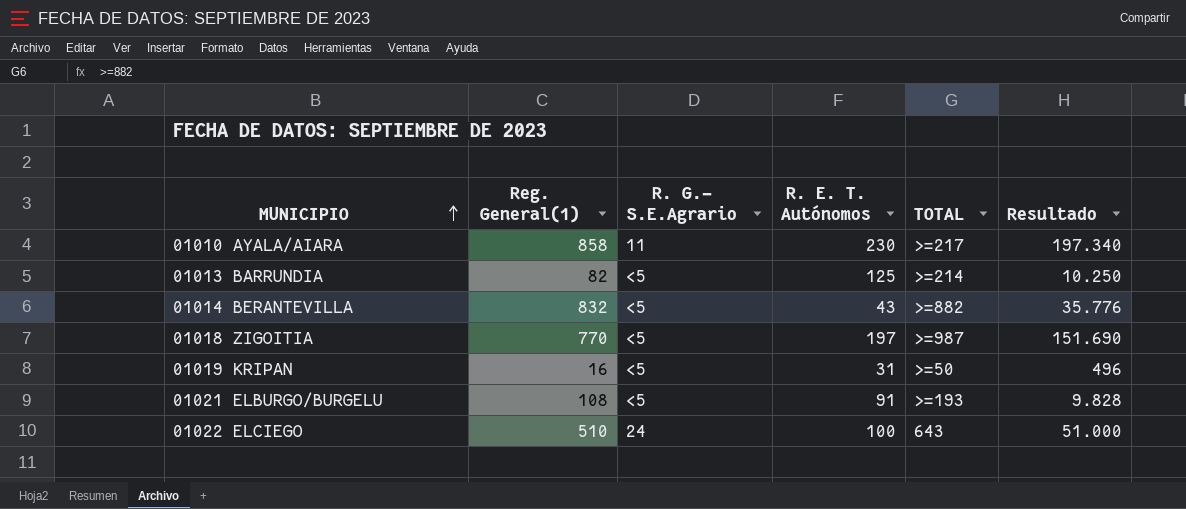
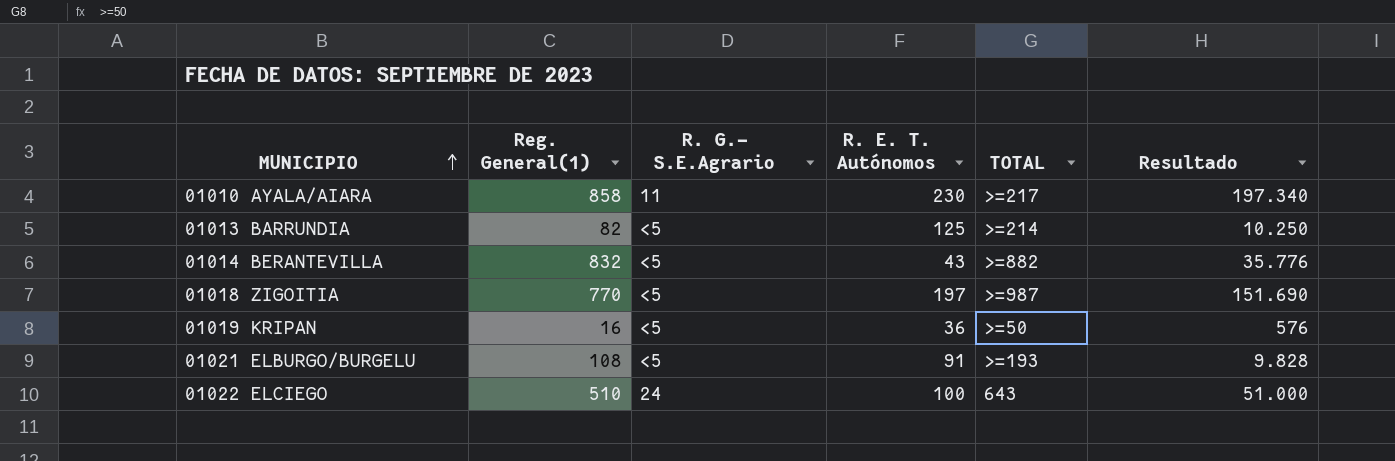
01019 KRIPAN | R. E. T. Autónomos: 31 -> 36
01019 KRIPAN | Resultado: 496 -> 576

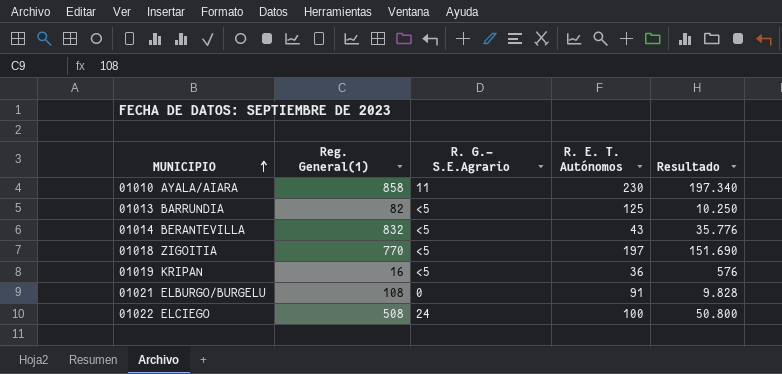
column TOTAL | position: 5 -> none
01021 ELBURGO/BURGELU | R. G.- S.E.Agrario: <5 -> 0
01022 ELCIEGO | Reg. General(1): 510 -> 508
01022 ELCIEGO | Resultado: 51.000 -> 50.800

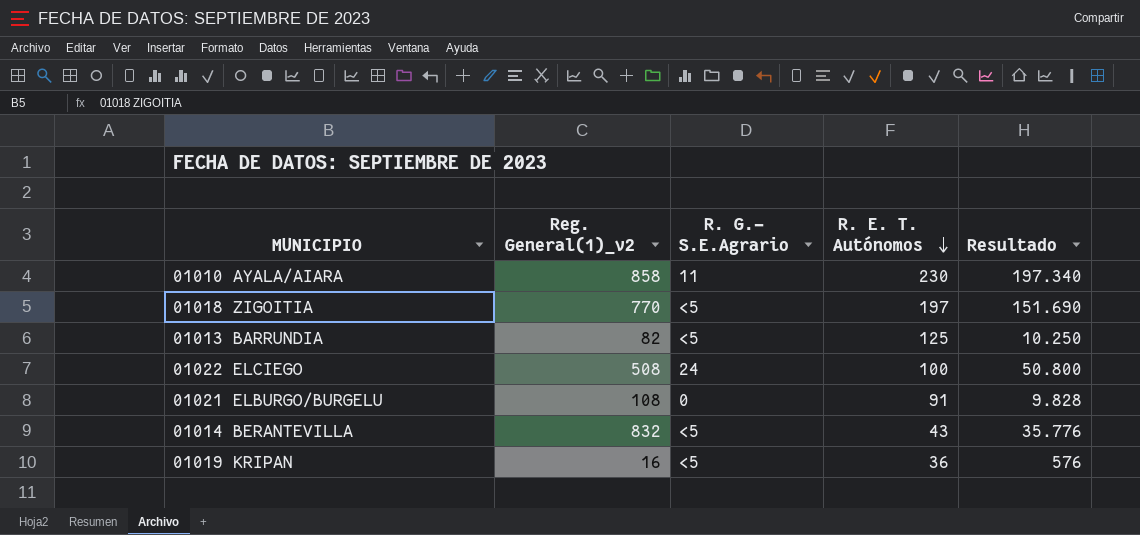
row order: MUNICIPIO ascending -> R. E. T. Autónomos descending
column name: Reg. General(1) -> Reg. General(1)_v2

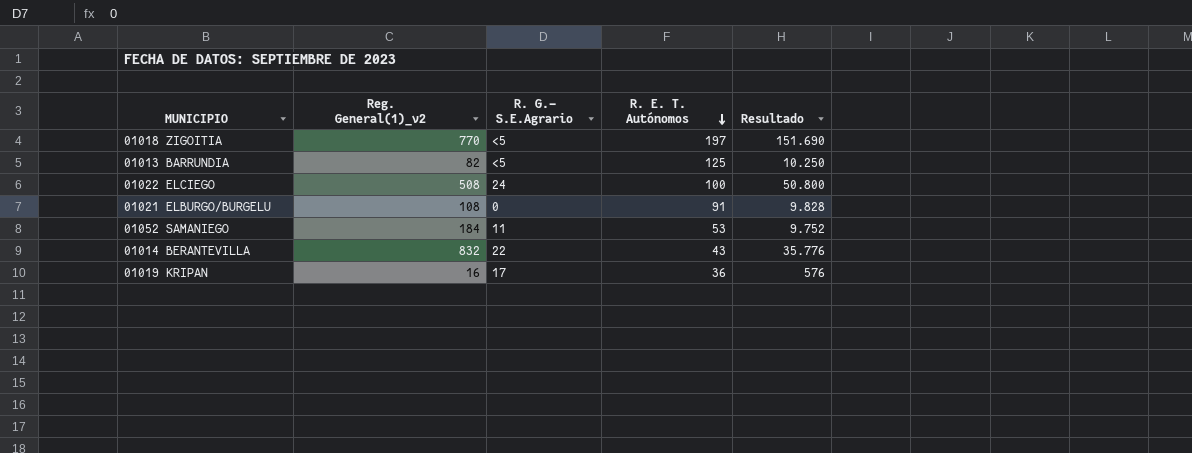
row 01010 AYALA/AIARA: 858 | 11 | 230 | 197.340 -> none
row 01052 SAMANIEGO: none -> 184 | 11 | 53 | 9.752
01014 BERANTEVILLA | R. G.- S.E.Agrario: <5 -> 22
01019 KRIPAN | R. G.- S.E.Agrario: <5 -> 17

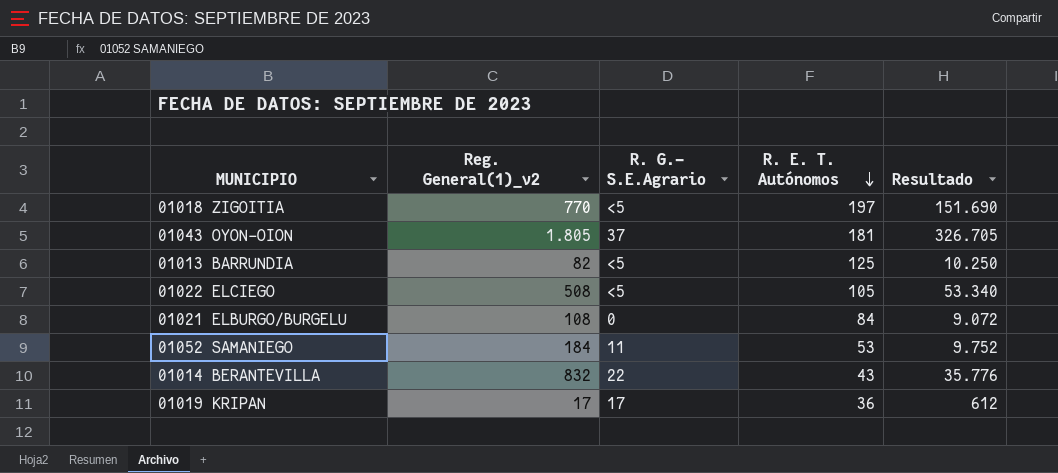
row 01043 OYON-OION: none -> 1.805 | 37 | 181 | 326.705
01022 ELCIEGO | R. G.- S.E.Agrario: 24 -> <5
01022 ELCIEGO | R. E. T. Autónomos: 100 -> 105
01022 ELCIEGO | Resultado: 50.800 -> 53.340
01021 ELBURGO/BURGELU | R. E. T. Autónomos: 91 -> 84
01021 ELBURGO/BURGELU | Resultado: 9.828 -> 9.072
01019 KRIPAN | Reg. General(1)_v2: 16 -> 17
01019 KRIPAN | Resultado: 576 -> 612

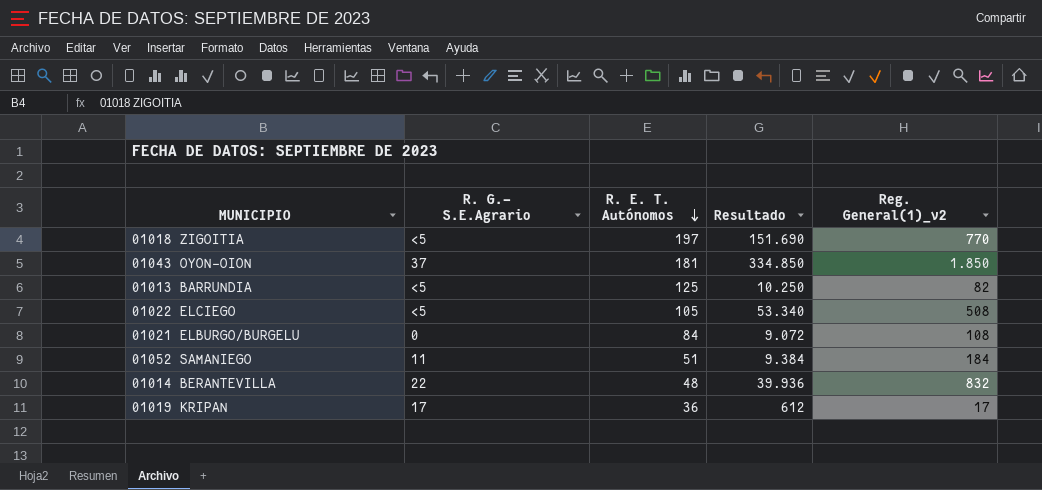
column Reg. General(1)_v2 | position: 2 -> 5
01043 OYON-OION | Resultado: 326.705 -> 334.850
01043 OYON-OION | Reg. General(1)_v2: 1.805 -> 1.850
01052 SAMANIEGO | R. E. T. Autónomos: 53 -> 51
01052 SAMANIEGO | Resultado: 9.752 -> 9.384
01014 BERANTEVILLA | R. E. T. Autónomos: 43 -> 48
01014 BERANTEVILLA | Resultado: 35.776 -> 39.936

